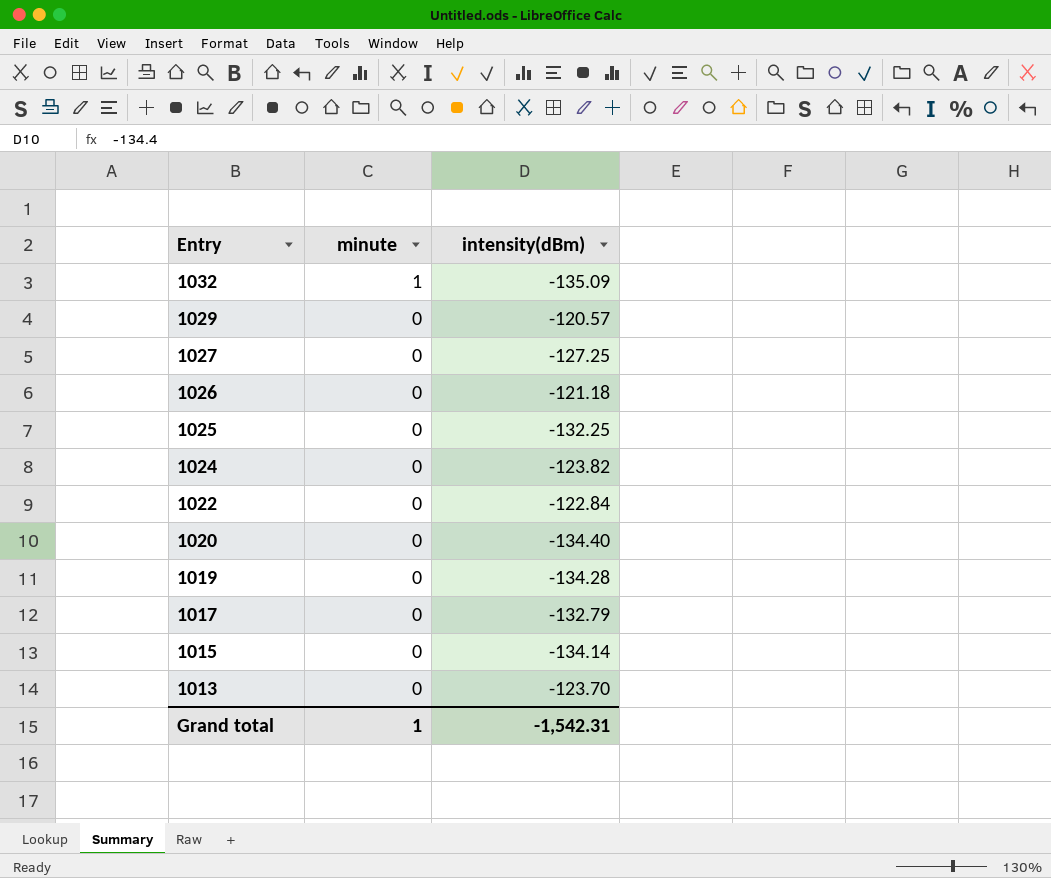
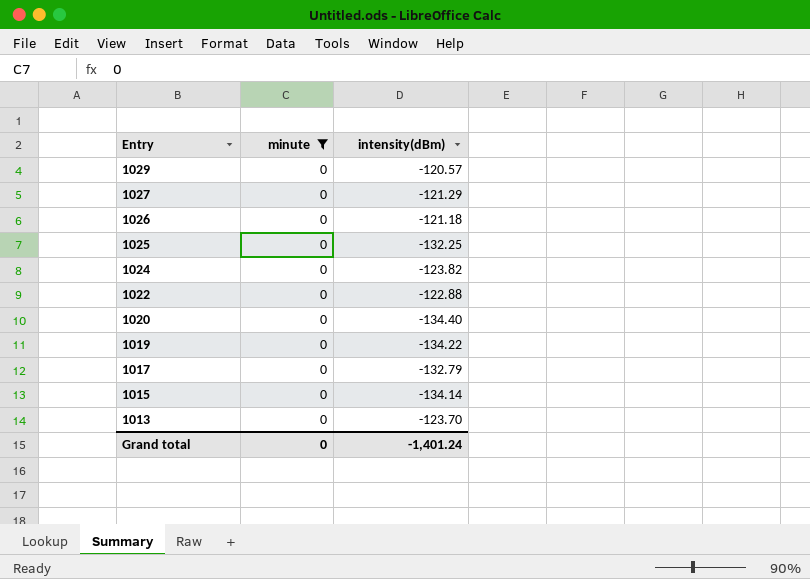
filter: none -> minute = 0
1027 | intensity(dBm): -127.25 -> -121.29
1022 | intensity(dBm): -122.84 -> -122.88
1019 | intensity(dBm): -134.28 -> -134.22
Grand total | minute: 1 -> 0
Grand total | intensity(dBm): -1,542.31 -> -1,401.24

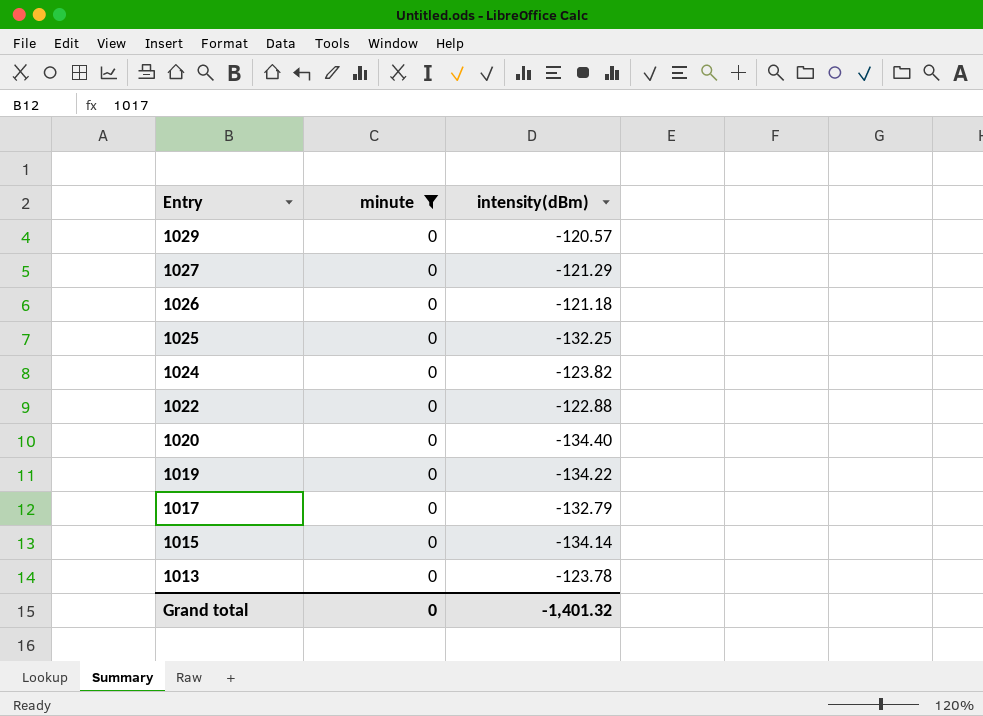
1013 | intensity(dBm): -123.70 -> -123.78
Grand total | intensity(dBm): -1,401.24 -> -1,401.32

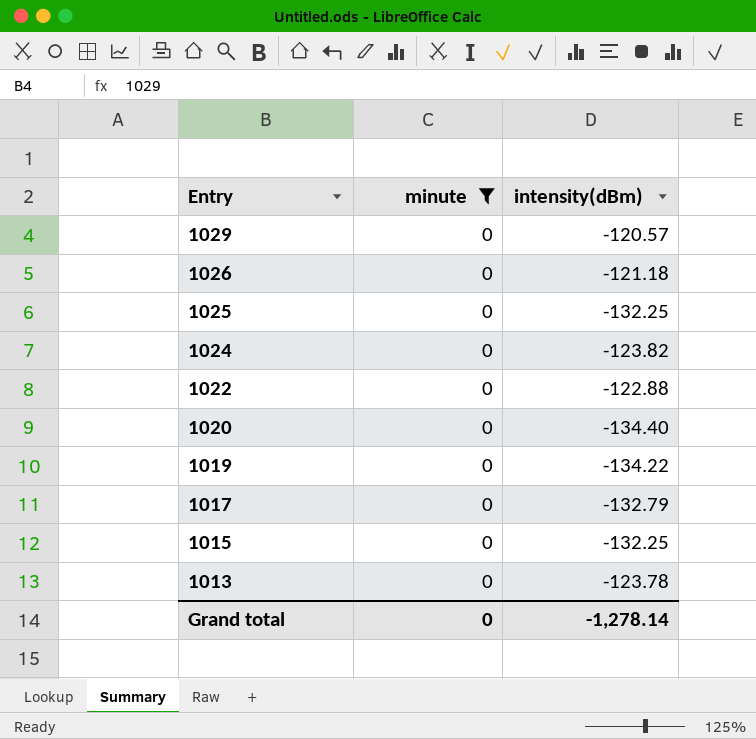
row 1027: 0 | -121.29 -> none
1015 | intensity(dBm): -134.14 -> -132.25
Grand total | intensity(dBm): -1,401.32 -> -1,278.14

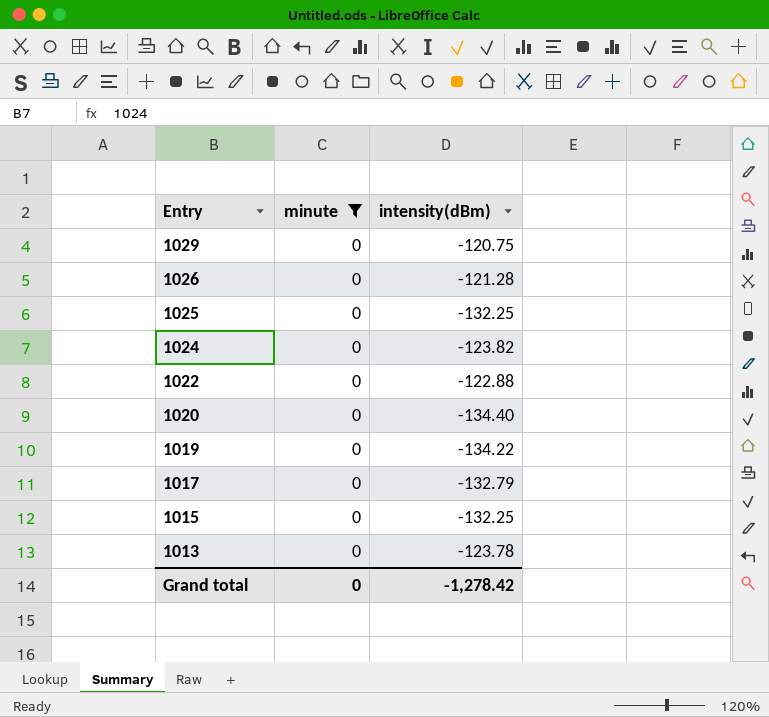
1029 | intensity(dBm): -120.57 -> -120.75
1026 | intensity(dBm): -121.18 -> -121.28
Grand total | intensity(dBm): -1,278.14 -> -1,278.42

